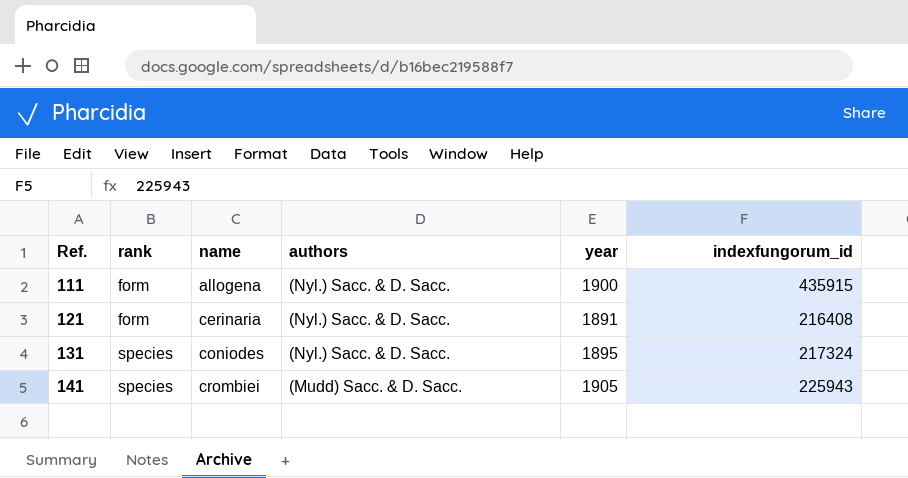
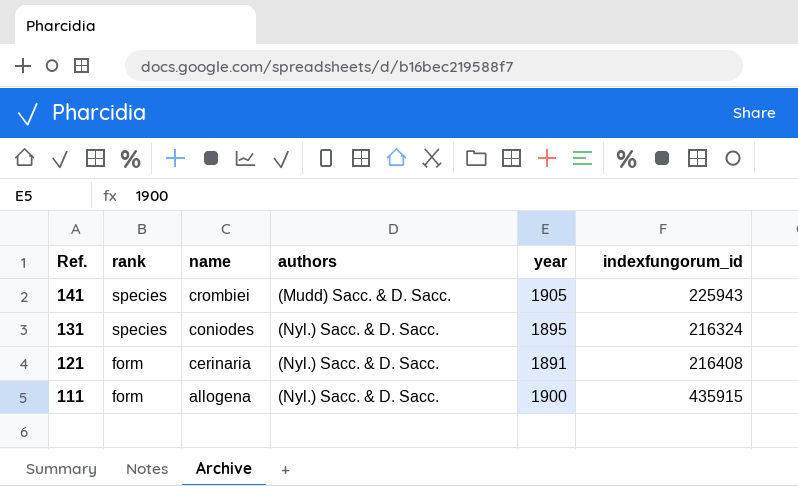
row order: Ref. ascending -> Ref. descending
131 | indexfungorum_id: 217324 -> 216324

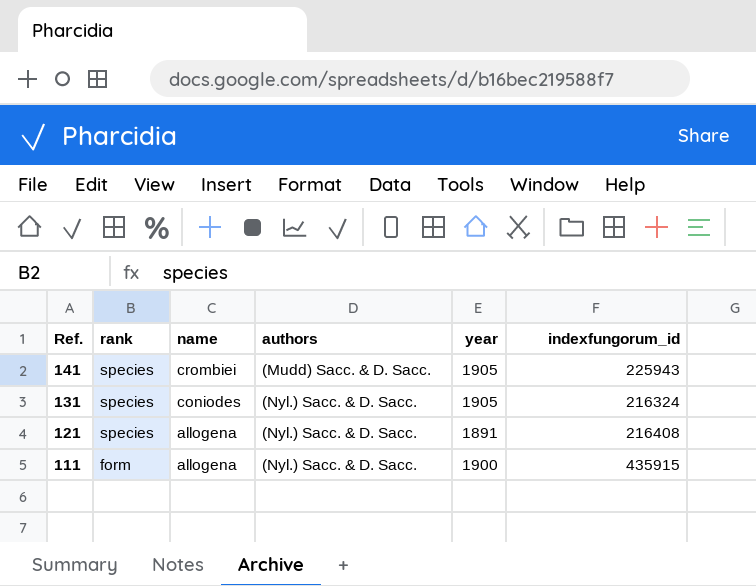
131 | year: 1895 -> 1905
121 | rank: form -> species
121 | name: cerinaria -> allogena

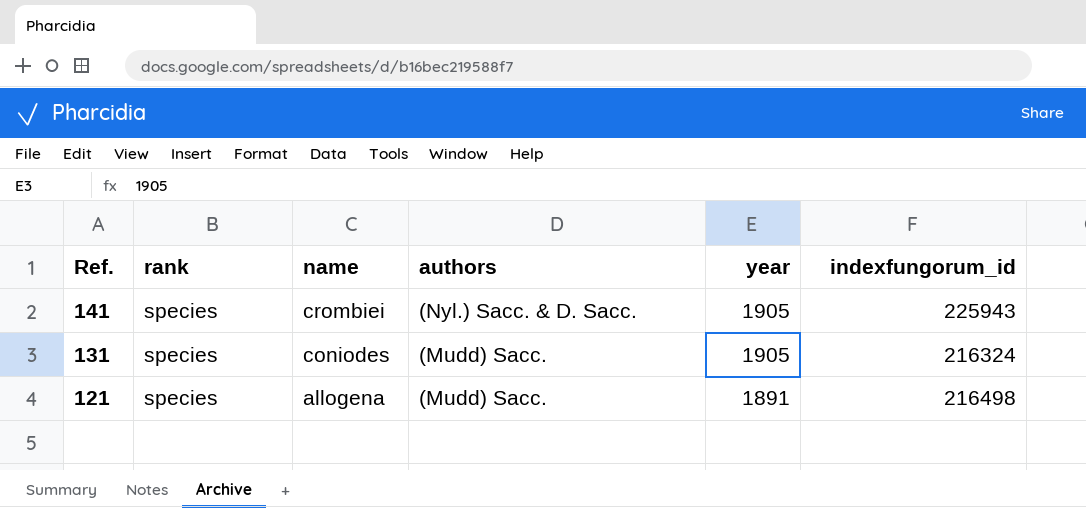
row 111: form | allogena | (Nyl.) Sacc. & D. Sacc. | 1900 | 435915 -> none
141 | authors: (Mudd) Sacc. & D. Sacc. -> (Nyl.) Sacc. & D. Sacc.
131 | authors: (Nyl.) Sacc. & D. Sacc. -> (Mudd) Sacc.
121 | authors: (Nyl.) Sacc. & D. Sacc. -> (Mudd) Sacc.
121 | indexfungorum_id: 216408 -> 216498

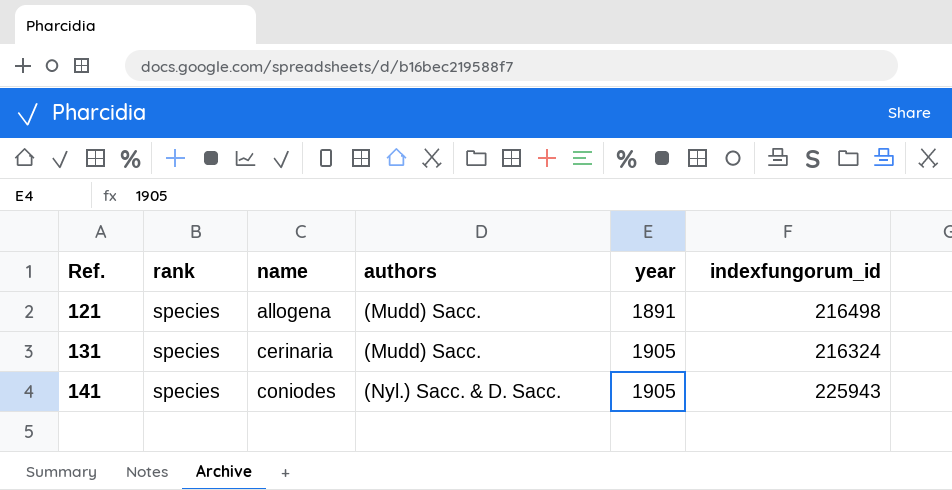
row order: Ref. descending -> Ref. ascending
131 | name: coniodes -> cerinaria
141 | name: crombiei -> coniodes

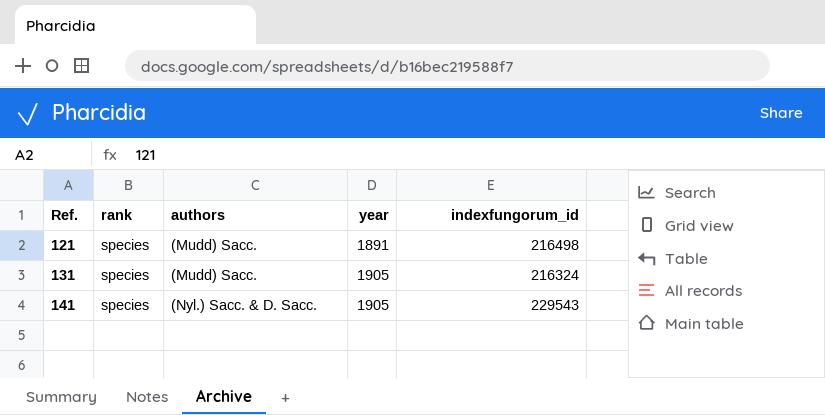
column name | position: 3 -> none
141 | indexfungorum_id: 225943 -> 229543

